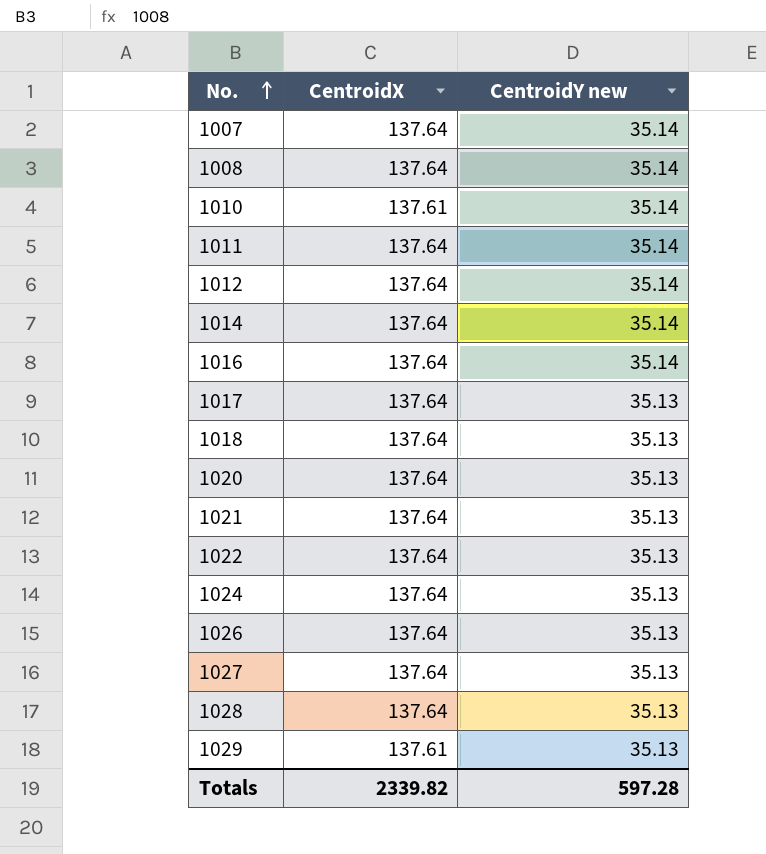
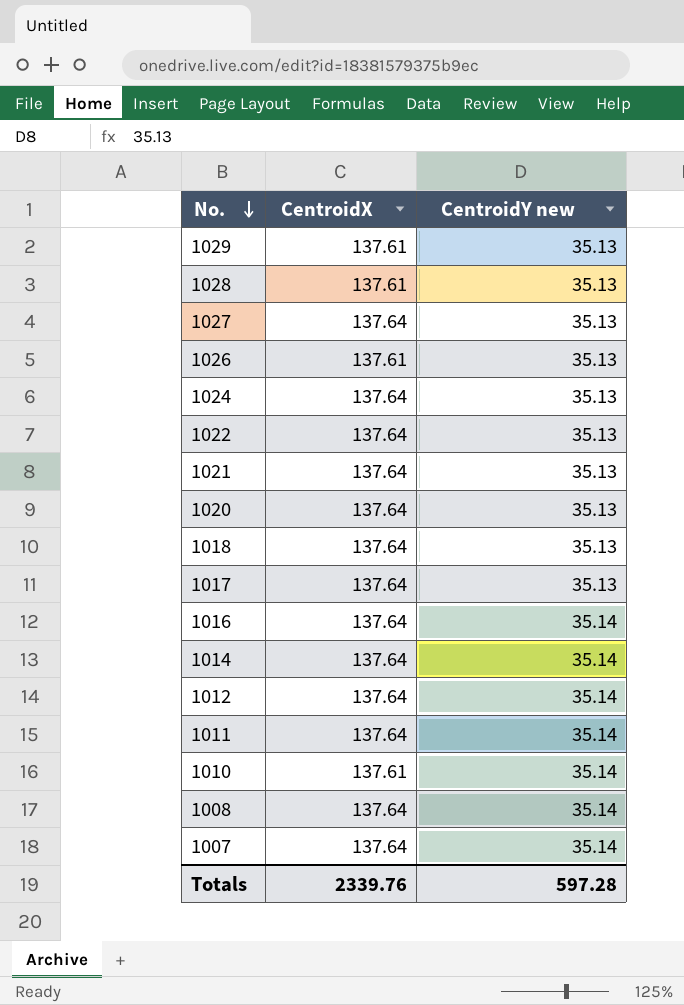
row order: No. ascending -> No. descending
1028 | CentroidX: 137.64 -> 137.61
1026 | CentroidX: 137.64 -> 137.61
Totals | CentroidX: 2339.82 -> 2339.76

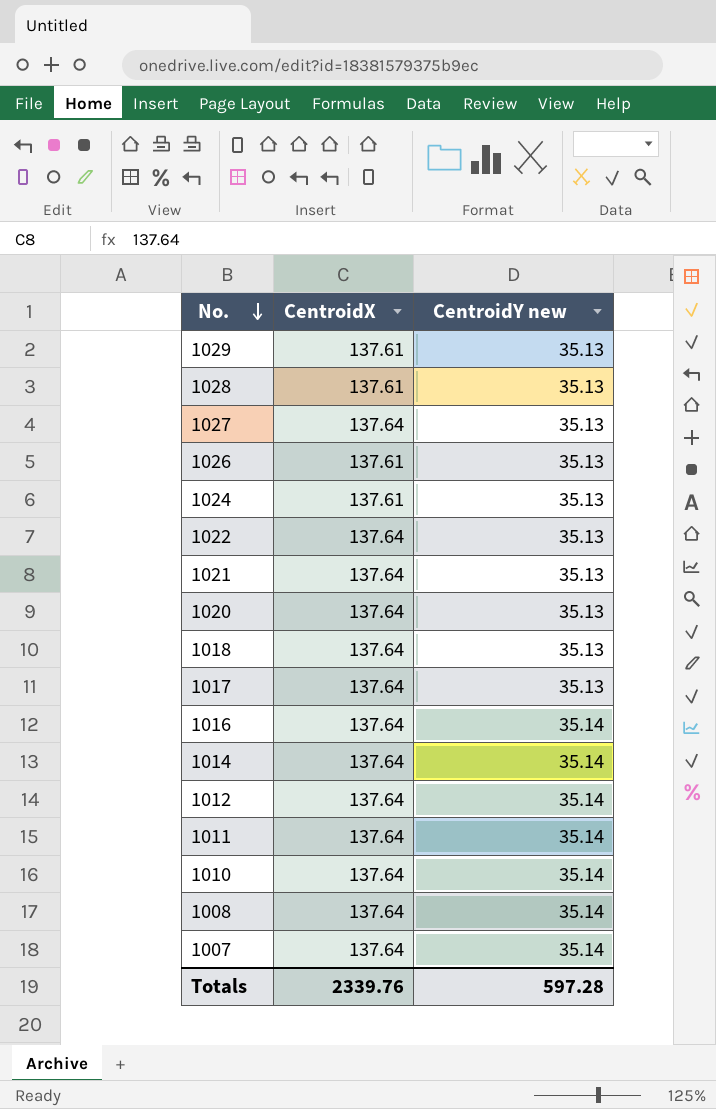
1024 | CentroidX: 137.64 -> 137.61
1010 | CentroidX: 137.61 -> 137.64

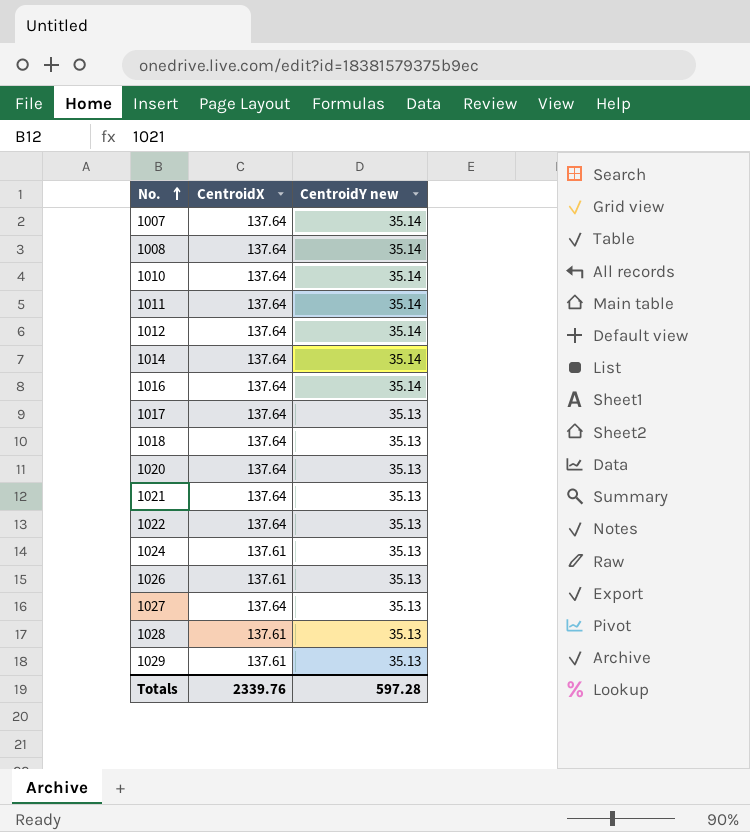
row order: No. descending -> No. ascending

